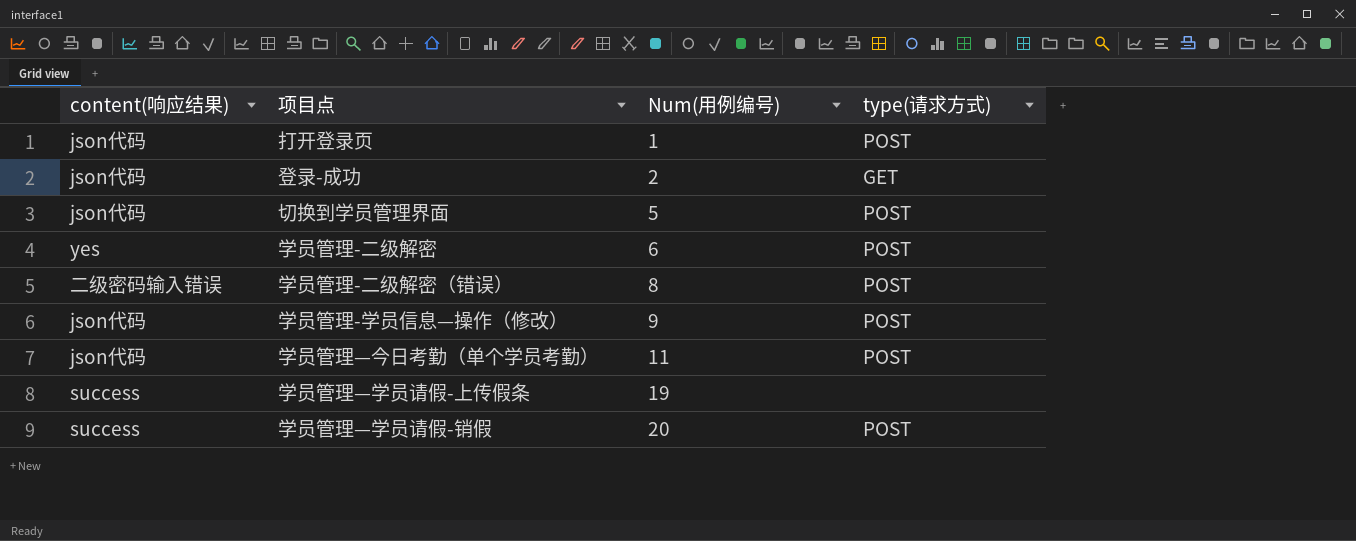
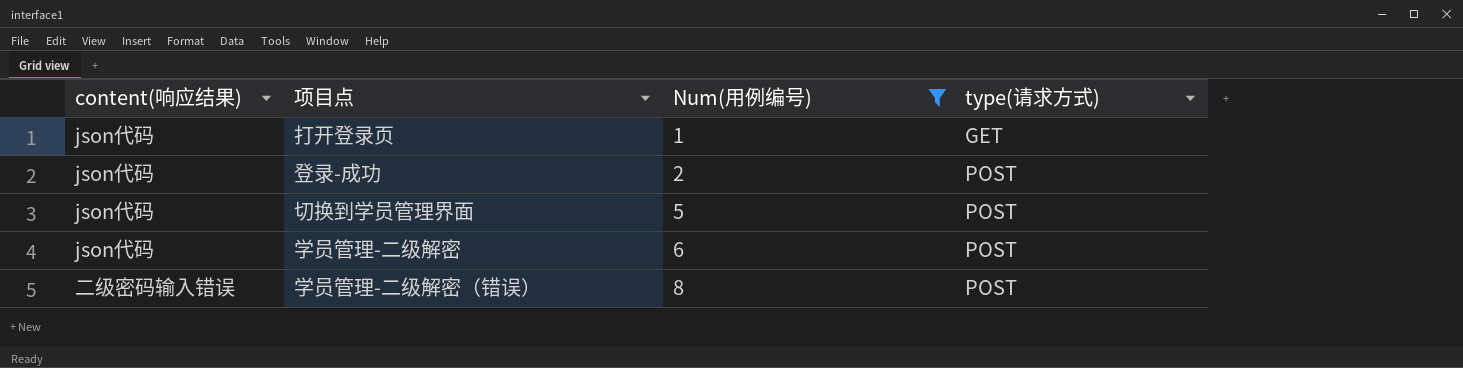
filter: none -> Num(用例编号) <= 8
打开登录页 | type(请求方式): POST -> GET
登录-成功 | type(请求方式): GET -> POST
学员管理-二级解密 | content(响应结果): yes -> json代码

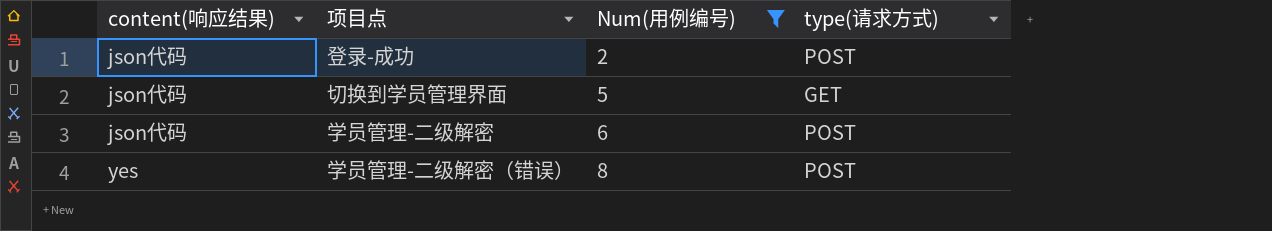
row 打开登录页: json代码 | 1 | GET -> none
切换到学员管理界面 | type(请求方式): POST -> GET
学员管理-二级解密（错误） | content(响应结果): 二级密码输入错误 -> yes

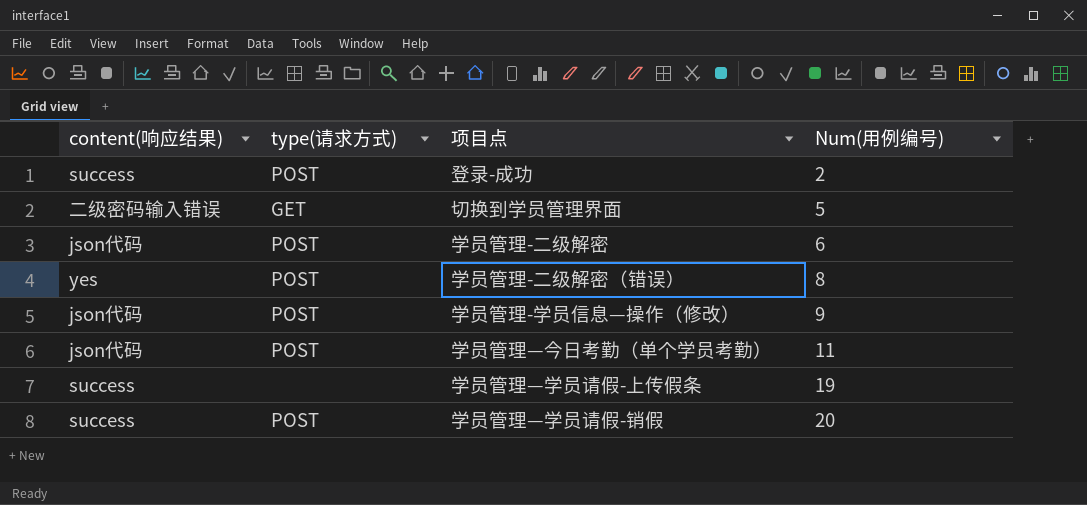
filter: Num(用例编号) <= 8 -> none
column type(请求方式) | position: 4 -> 2
登录-成功 | content(响应结果): json代码 -> success
切换到学员管理界面 | content(响应结果): json代码 -> 二级密码输入错误

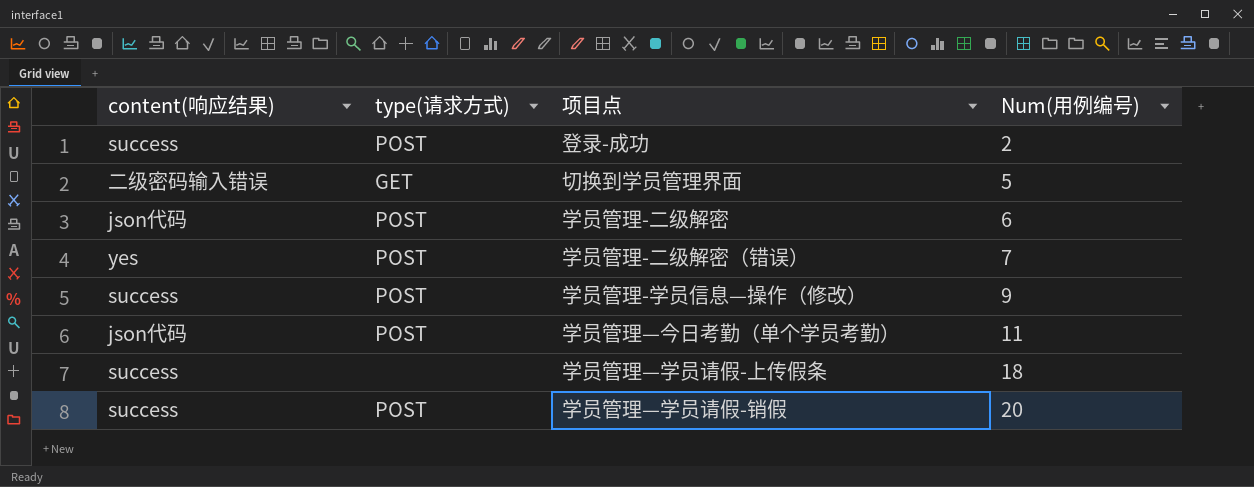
学员管理-二级解密（错误） | Num(用例编号): 8 -> 7
学员管理-学员信息—操作（修改） | content(响应结果): json代码 -> success
学员管理—学员请假-上传假条 | Num(用例编号): 19 -> 18

